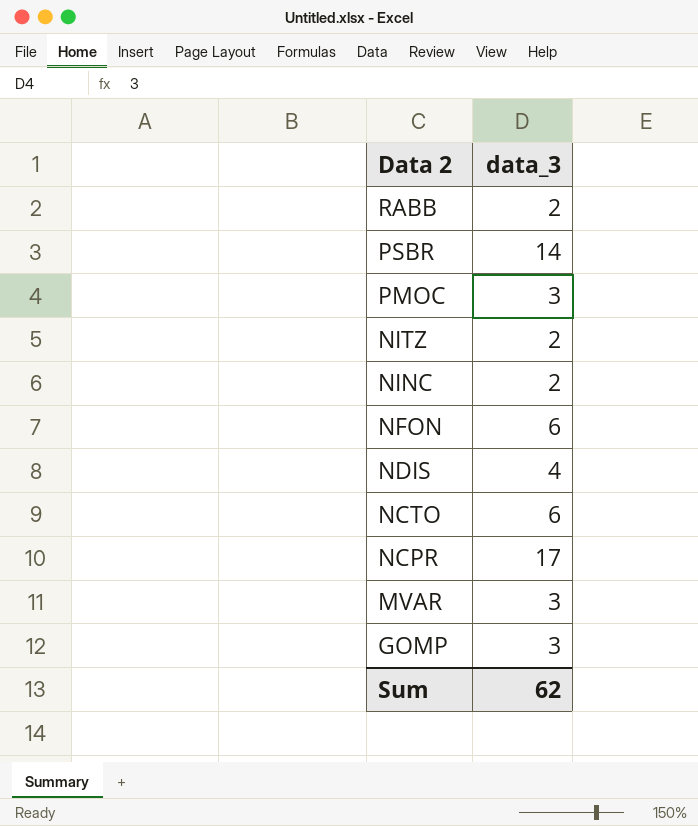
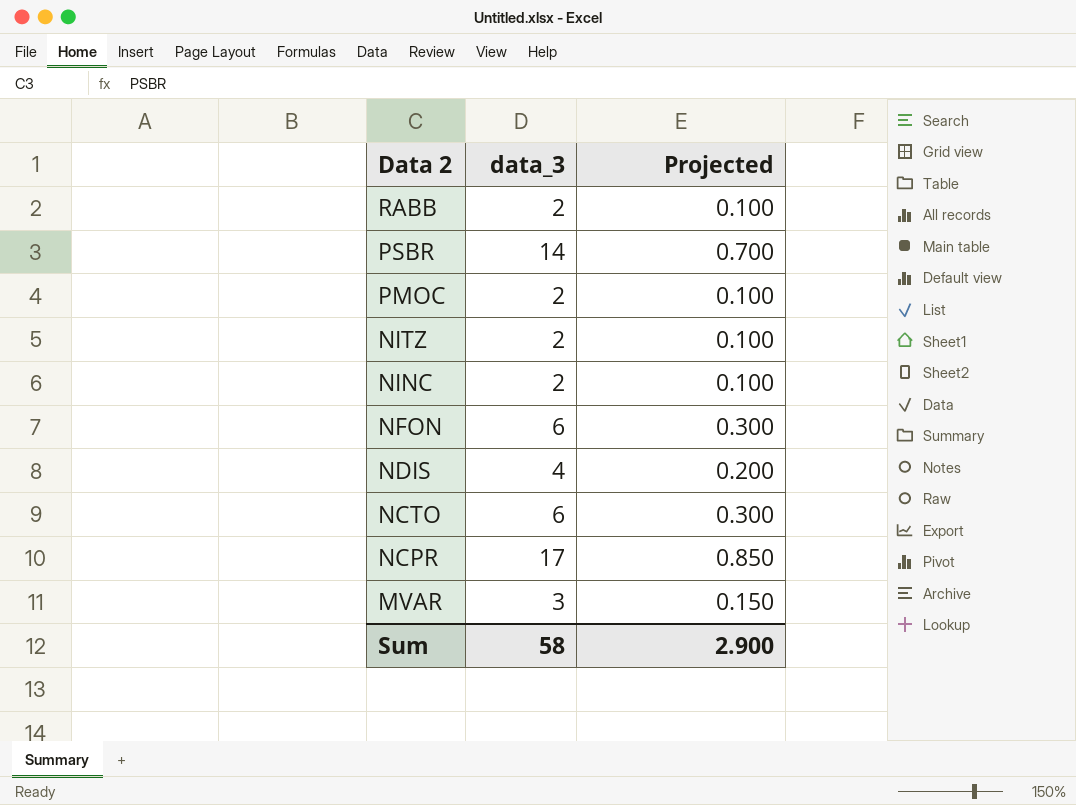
column Projected | formula: none -> [data_3] * 0.05
row GOMP: 3 -> none
PMOC | data_3: 3 -> 2
Sum | data_3: 62 -> 58

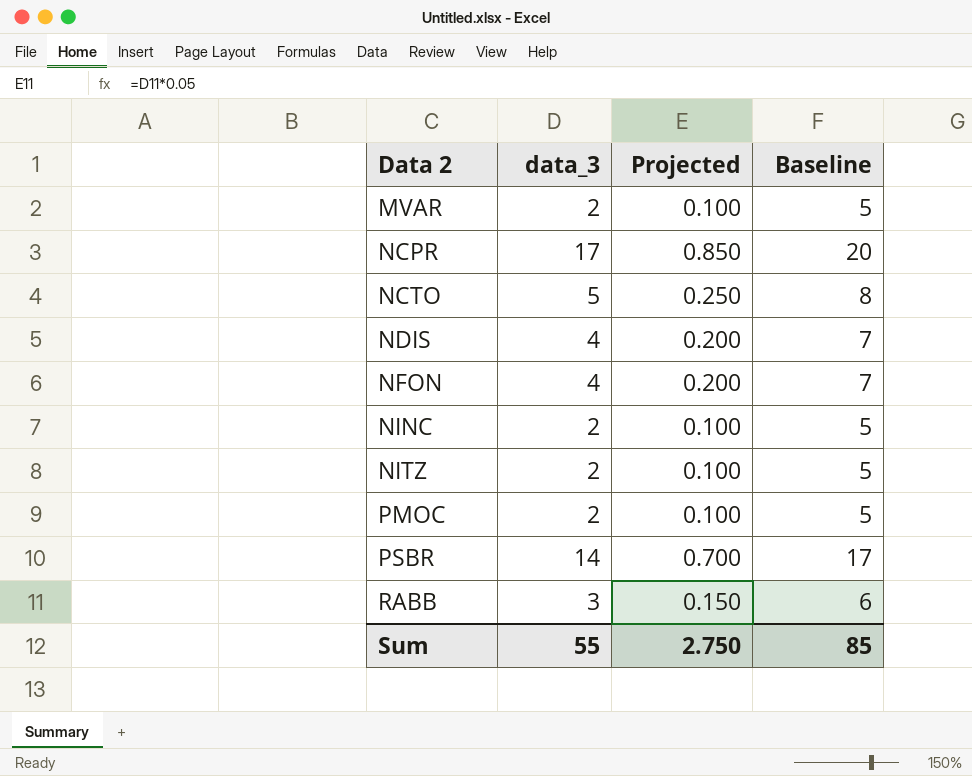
row order: Data 2 descending -> Data 2 ascending
column Baseline | formula: none -> [data_3] + 3
MVAR | data_3: 3 -> 2
MVAR | Projected: 0.150 -> 0.100
NCTO | data_3: 6 -> 5
NCTO | Projected: 0.300 -> 0.250
NFON | data_3: 6 -> 4
NFON | Projected: 0.300 -> 0.200
RABB | data_3: 2 -> 3
RABB | Projected: 0.100 -> 0.150
Sum | data_3: 58 -> 55
Sum | Projected: 2.900 -> 2.750

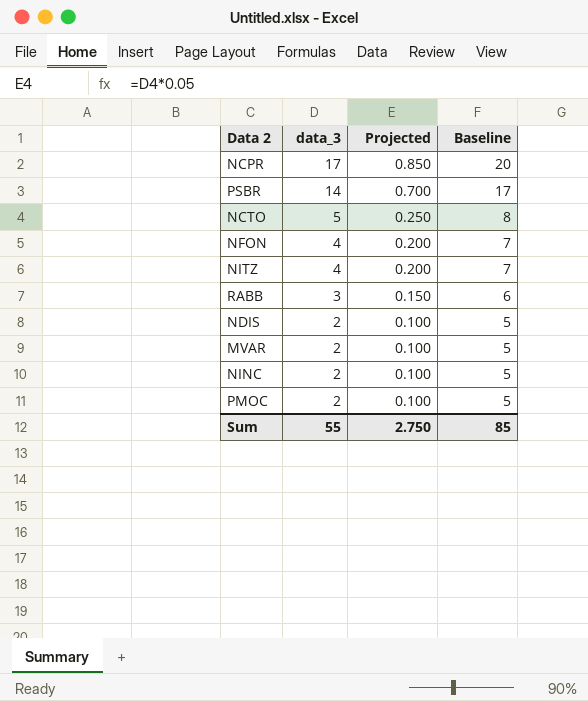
row order: Data 2 ascending -> data_3 descending
NITZ | data_3: 2 -> 4
NITZ | Projected: 0.100 -> 0.200
NITZ | Baseline: 5 -> 7
NDIS | data_3: 4 -> 2
NDIS | Projected: 0.200 -> 0.100
NDIS | Baseline: 7 -> 5

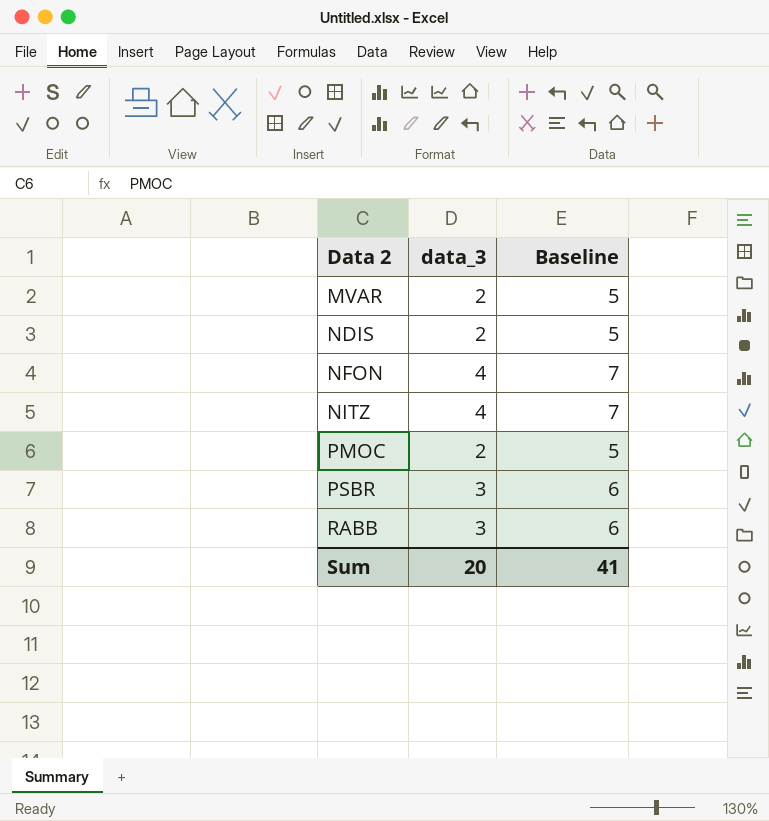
row order: data_3 descending -> Data 2 ascending
column Projected | formula: [data_3] * 0.05 -> none
row NCPR: 17 | 0.850 | 20 -> none
row NCTO: 5 | 0.250 | 8 -> none
row NINC: 2 | 0.100 | 5 -> none
PSBR | data_3: 14 -> 3
PSBR | Baseline: 17 -> 6
Sum | data_3: 55 -> 20
Sum | Baseline: 85 -> 41

